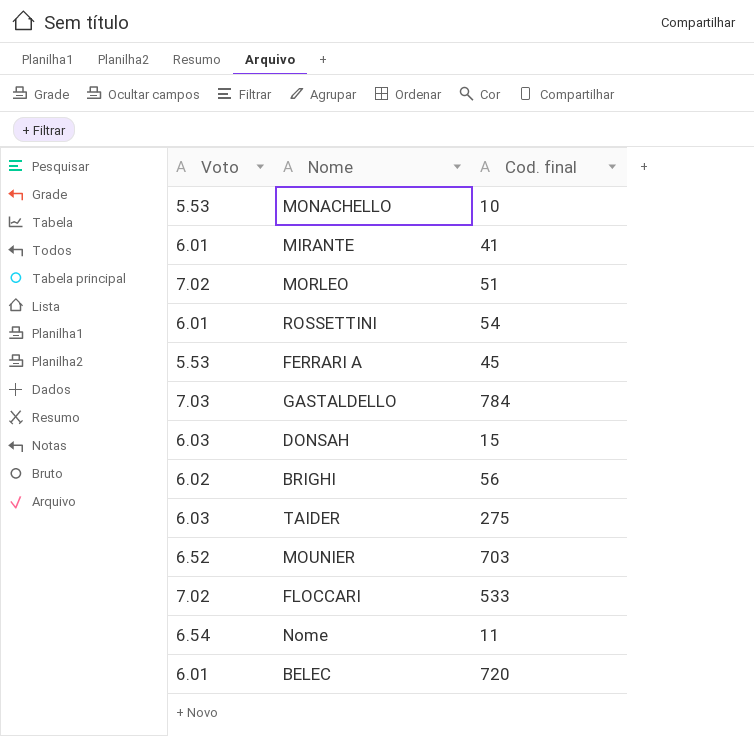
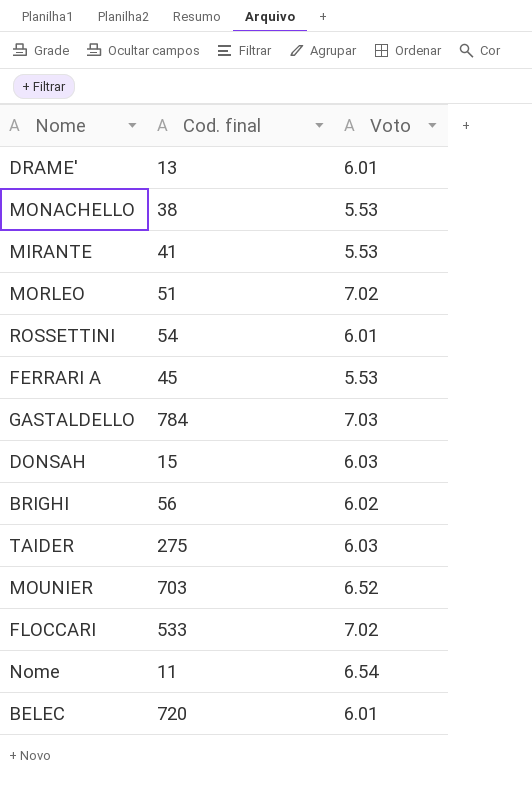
column Voto | position: 1 -> 3
row DRAME': none -> 13 | 6.01
MONACHELLO | Cod. final: 10 -> 38
MIRANTE | Voto: 6.01 -> 5.53

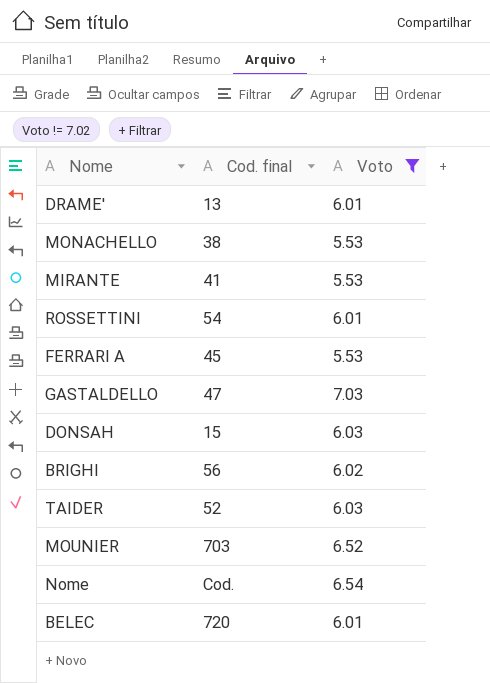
filter: none -> Voto != 7.02
GASTALDELLO | Cod. final: 784 -> 47
TAIDER | Cod. final: 275 -> 52
Nome | Cod. final: 11 -> Cod.

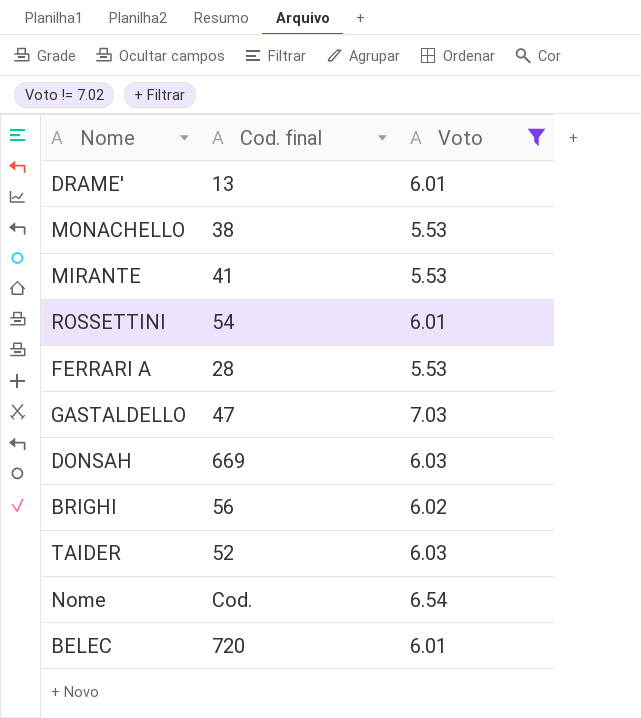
row MOUNIER: 703 | 6.52 -> none
FERRARI A | Cod. final: 45 -> 28
DONSAH | Cod. final: 15 -> 669

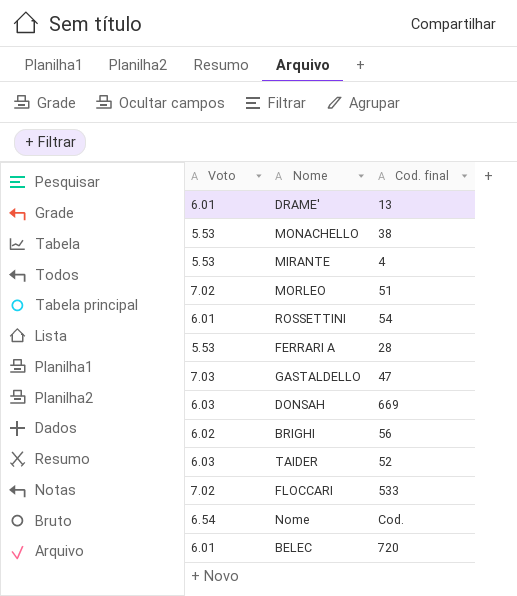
filter: Voto != 7.02 -> none
column Voto | position: 3 -> 1
MIRANTE | Cod. final: 41 -> 4

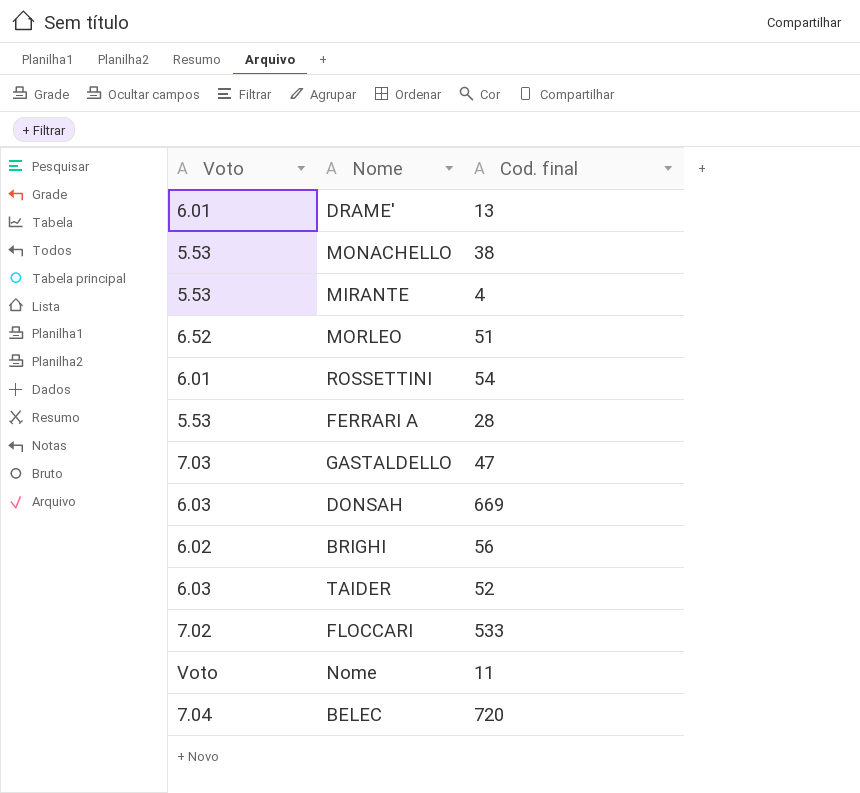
MORLEO | Voto: 7.02 -> 6.52
Nome | Voto: 6.54 -> Voto
Nome | Cod. final: Cod. -> 11
BELEC | Voto: 6.01 -> 7.04

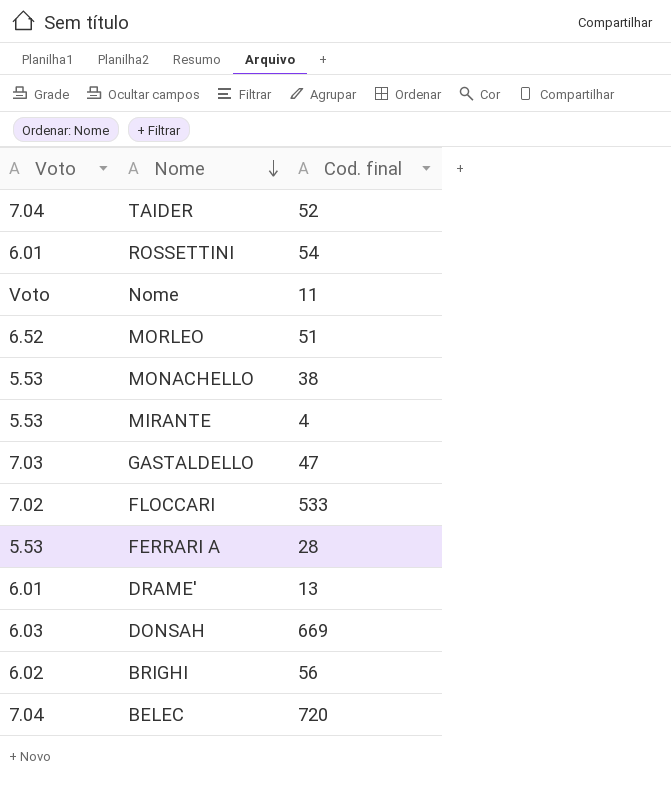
row order: none -> Nome descending
TAIDER | Voto: 6.03 -> 7.04

